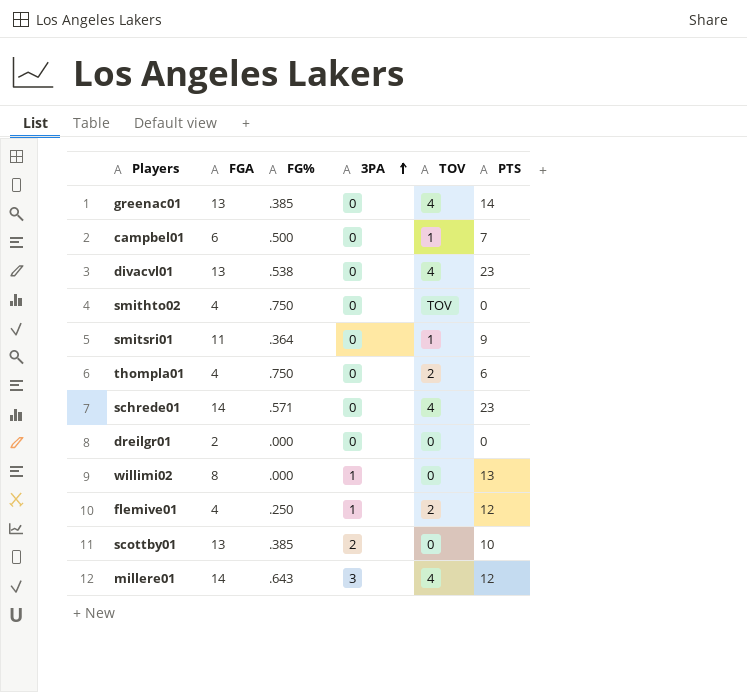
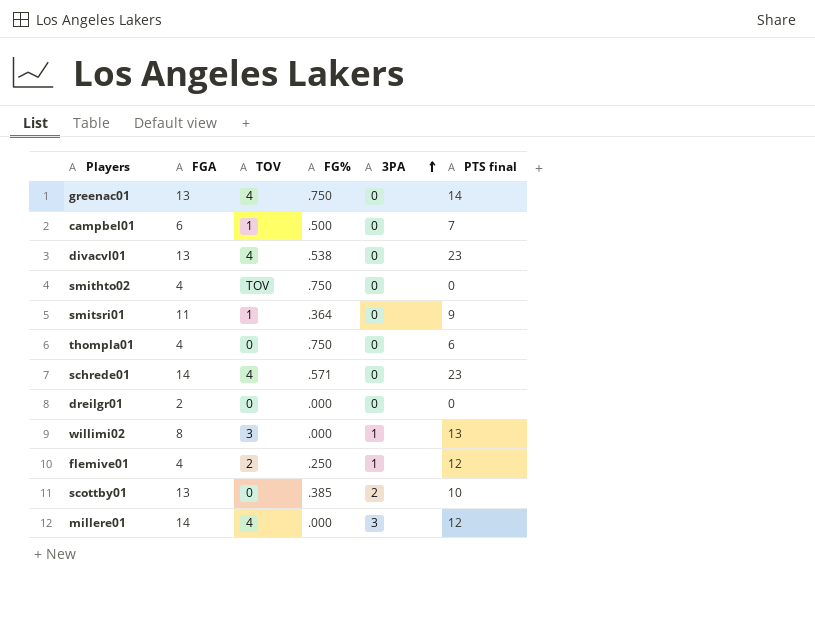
column TOV | position: 5 -> 3
column name: PTS -> PTS final
greenac01 | FG%: .385 -> .750
thompla01 | TOV: 2 -> 0
willimi02 | TOV: 0 -> 3
millere01 | FG%: .643 -> .000

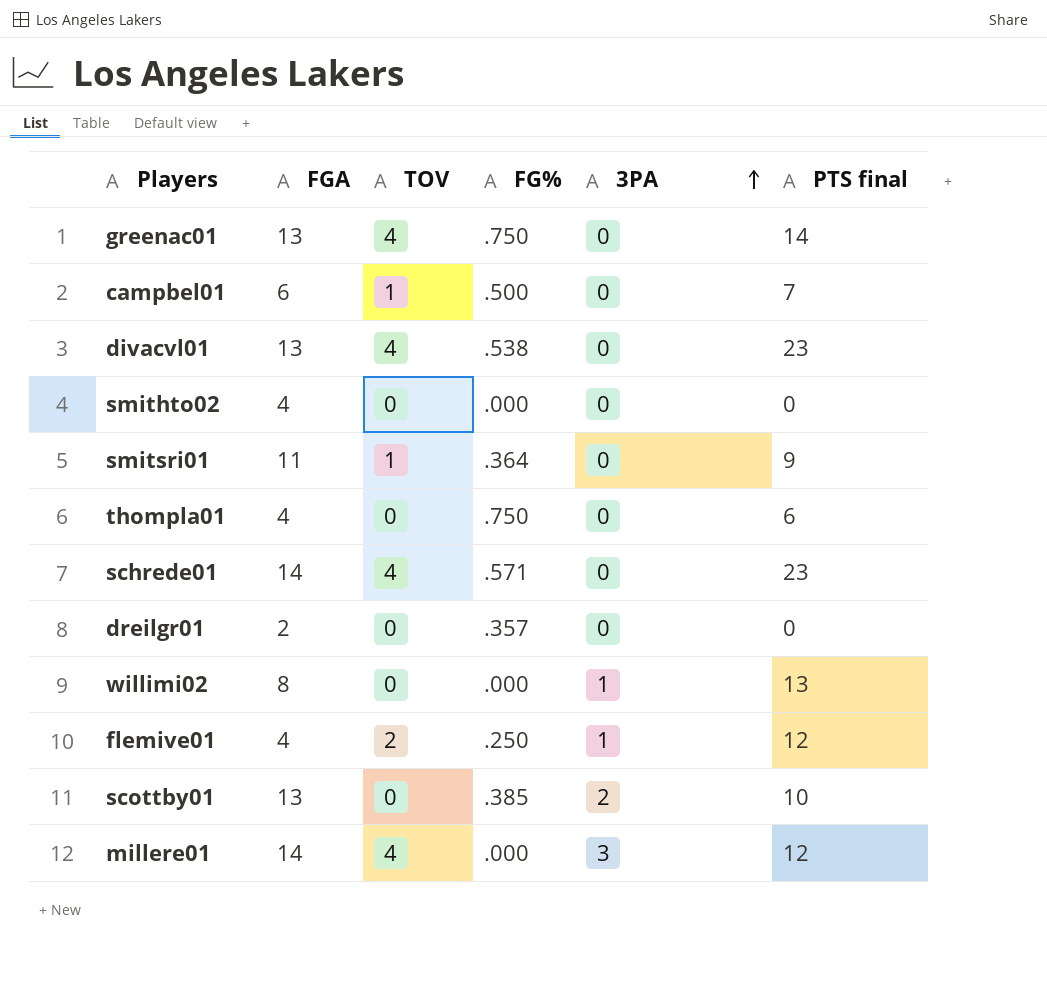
smithto02 | TOV: TOV -> 0
smithto02 | FG%: .750 -> .000
dreilgr01 | FG%: .000 -> .357
willimi02 | TOV: 3 -> 0

